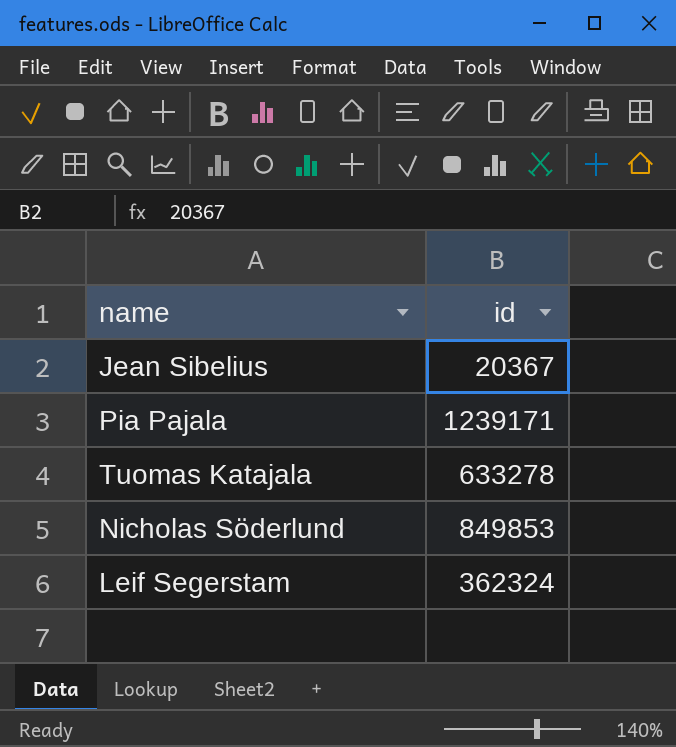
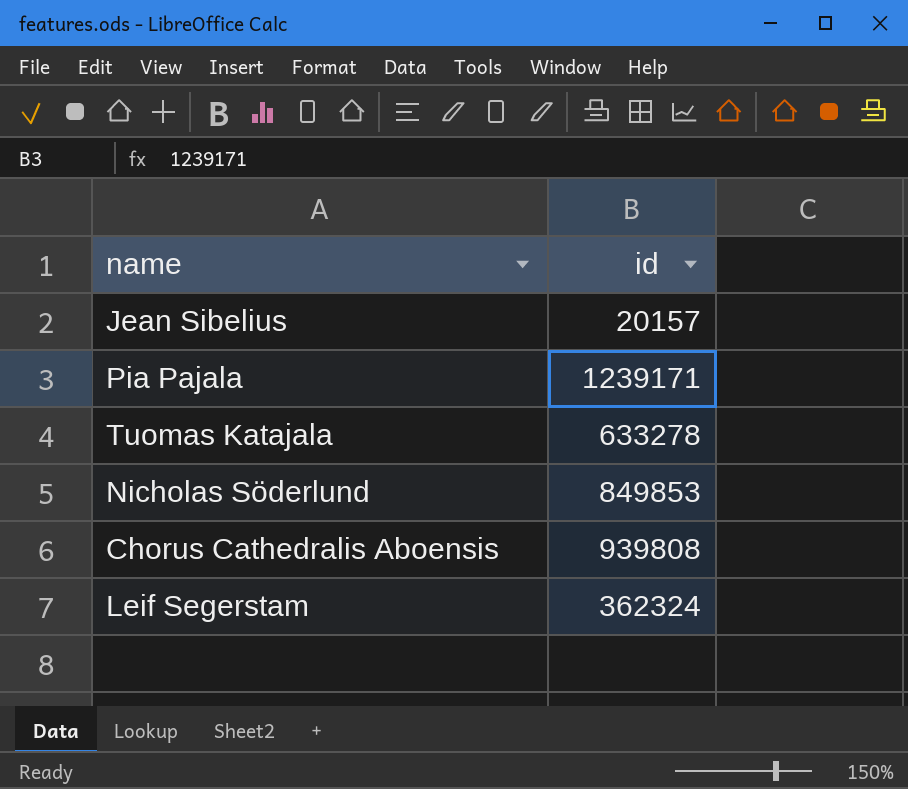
Jean Sibelius | id: 20367 -> 20157
row Chorus Cathedralis Aboensis: none -> 939808

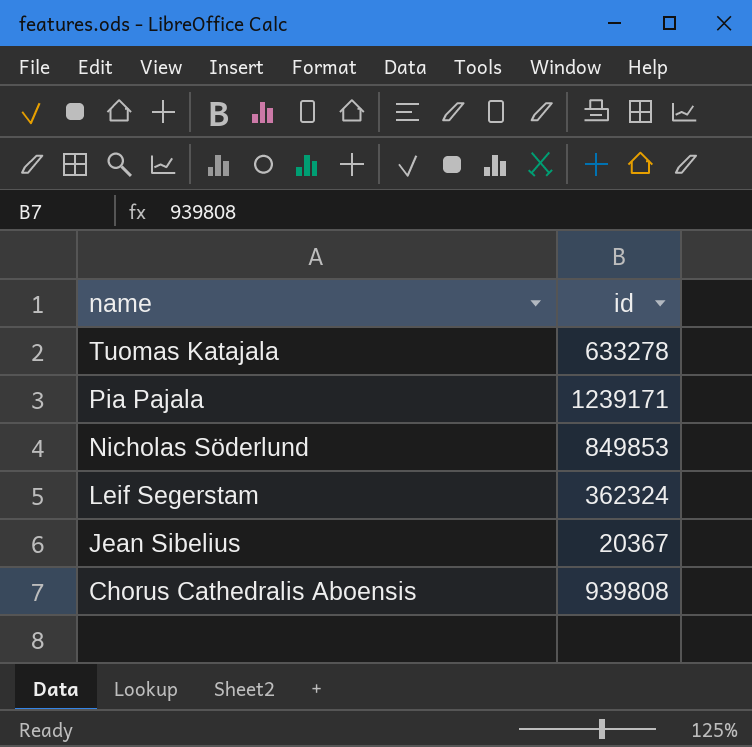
row order: none -> name descending
Jean Sibelius | id: 20157 -> 20367

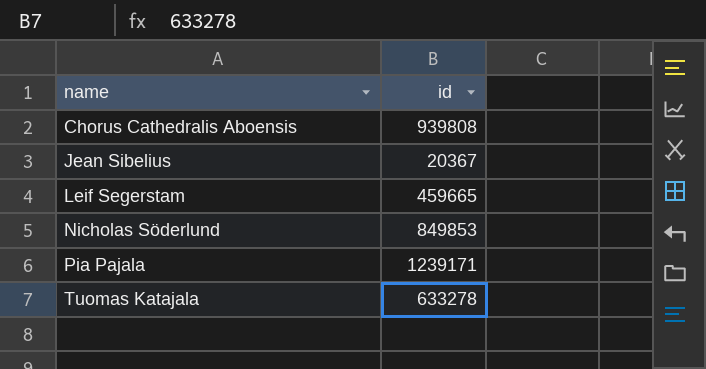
row order: name descending -> name ascending
Leif Segerstam | id: 362324 -> 459665

